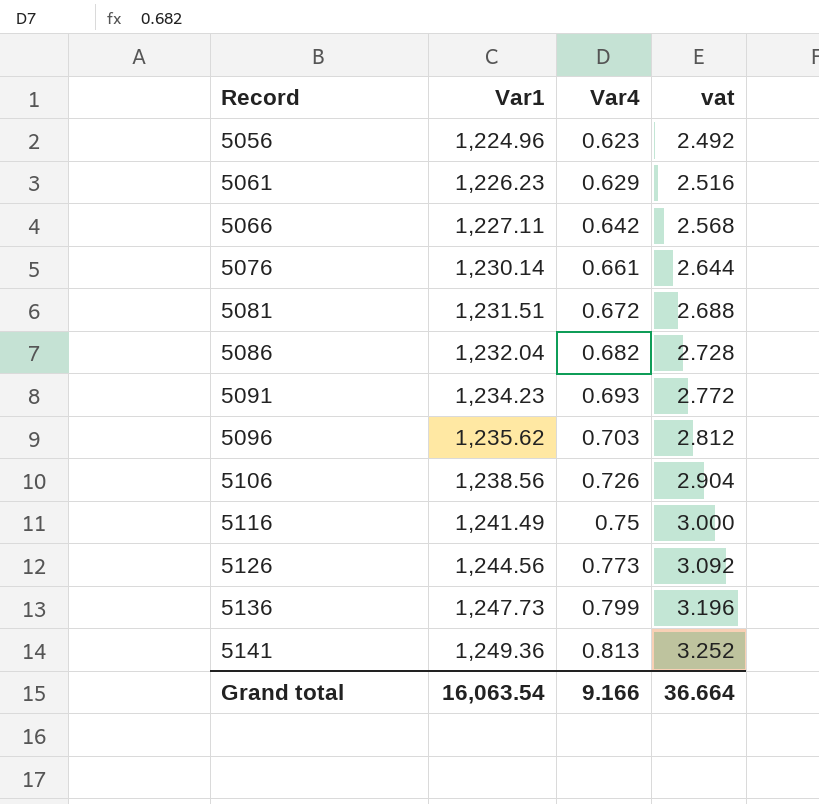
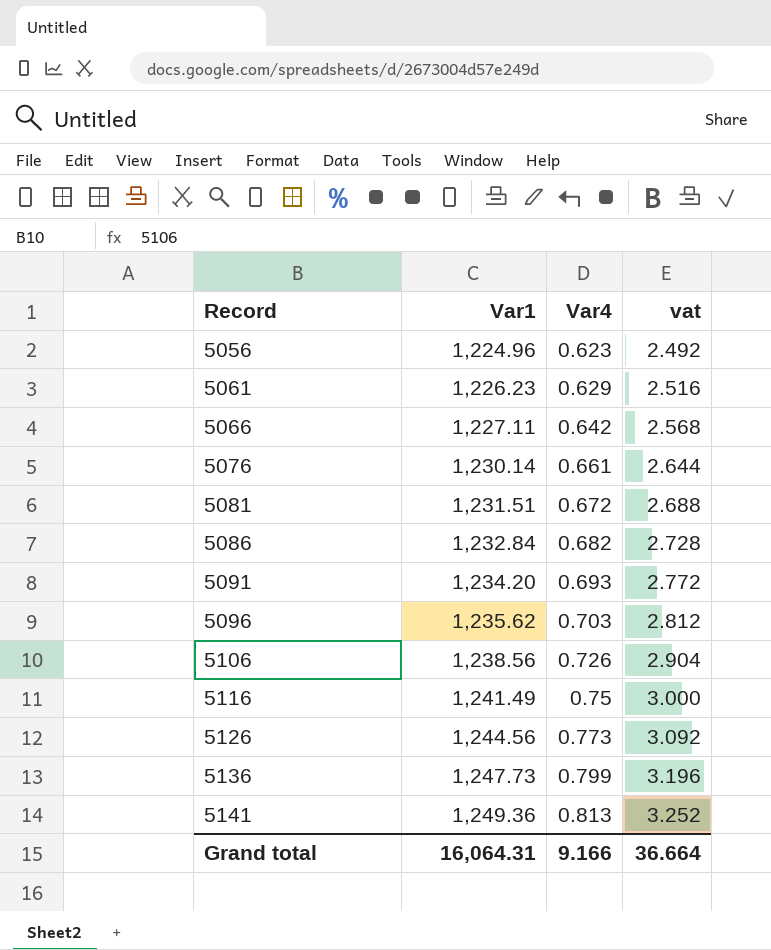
5086 | Var1: 1,232.04 -> 1,232.84
5091 | Var1: 1,234.23 -> 1,234.20
Grand total | Var1: 16,063.54 -> 16,064.31

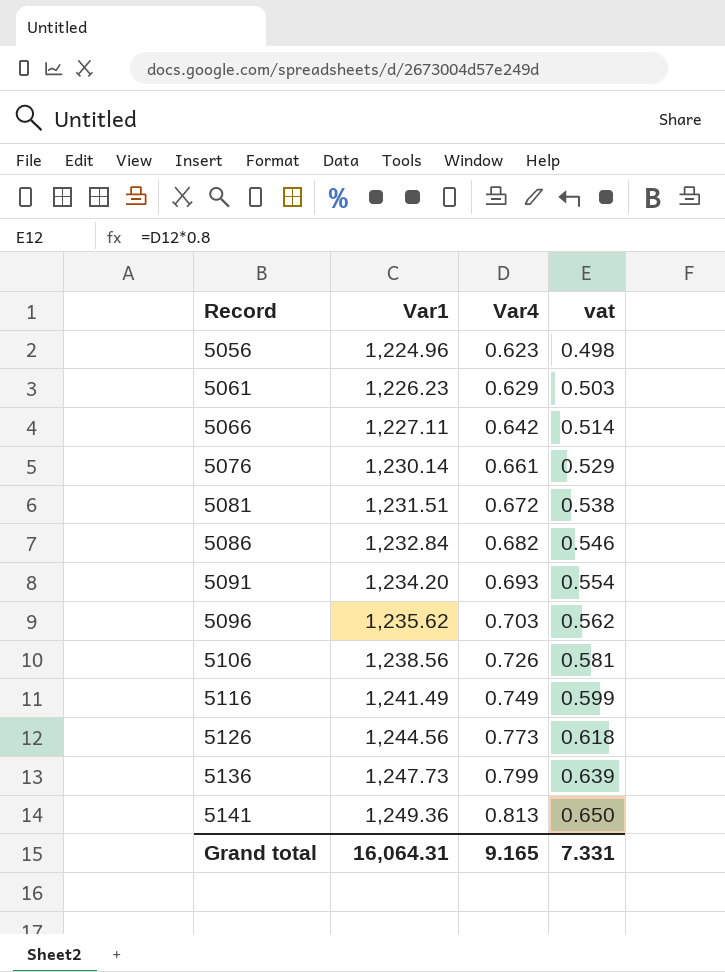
column vat | formula: [Var4] * 4 -> [Var4] * 0.8
5116 | Var4: 0.75 -> 0.749
Grand total | Var4: 9.166 -> 9.165
Grand total | vat: 36.664 -> 7.331

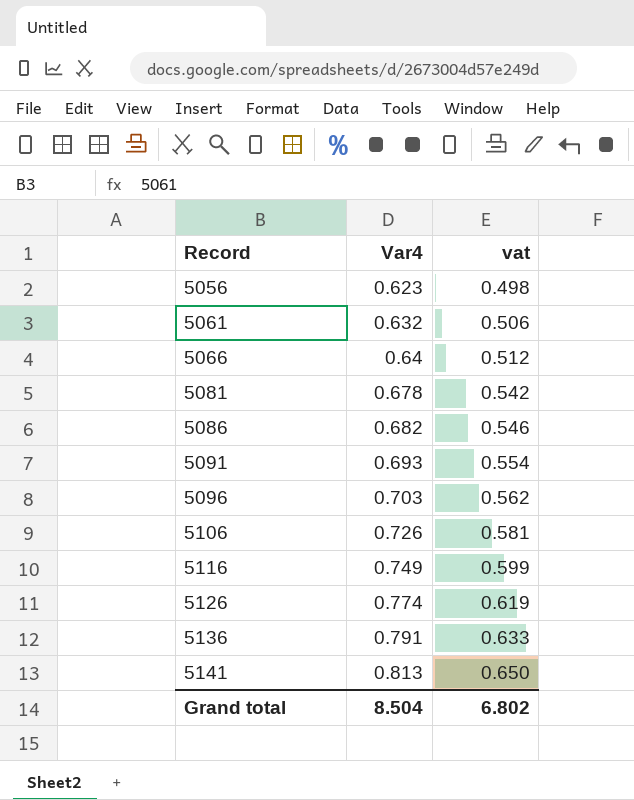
column Var1 | position: 2 -> none
row 5076: 1,230.14 | 0.661 | 0.529 -> none
5061 | Var4: 0.629 -> 0.632
5061 | vat: 0.503 -> 0.506
5066 | Var4: 0.642 -> 0.64
5066 | vat: 0.514 -> 0.512
5081 | Var4: 0.672 -> 0.678
5081 | vat: 0.538 -> 0.542
5126 | Var4: 0.773 -> 0.774
5126 | vat: 0.618 -> 0.619
5136 | Var4: 0.799 -> 0.791
5136 | vat: 0.639 -> 0.633
Grand total | Var4: 9.165 -> 8.504
Grand total | vat: 7.331 -> 6.802

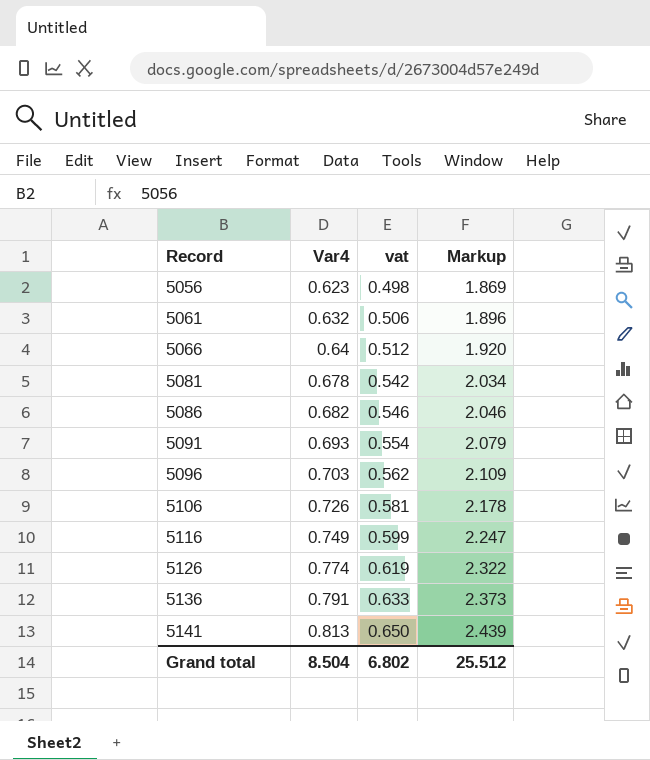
column Markup | formula: none -> [Var4] * 3

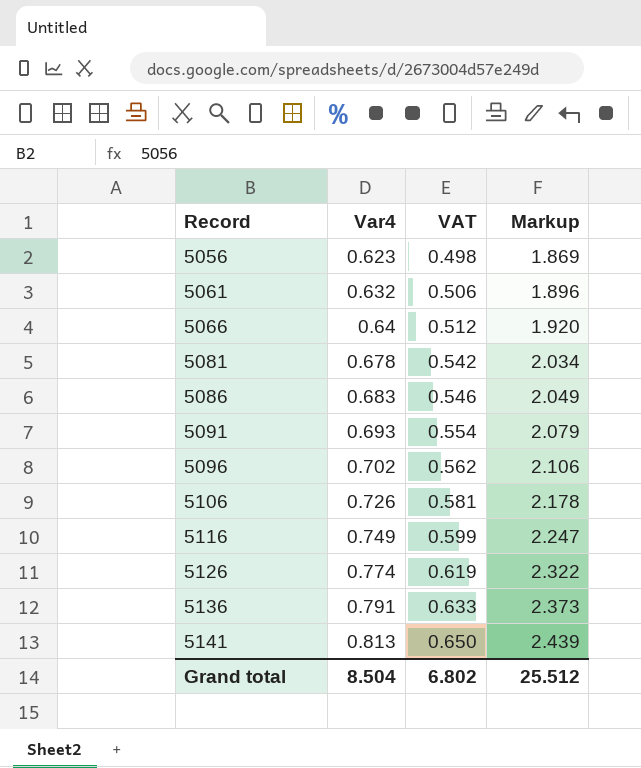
column name: vat -> VAT
5086 | Var4: 0.682 -> 0.683
5086 | Markup: 2.046 -> 2.049
5096 | Var4: 0.703 -> 0.702
5096 | Markup: 2.109 -> 2.106

